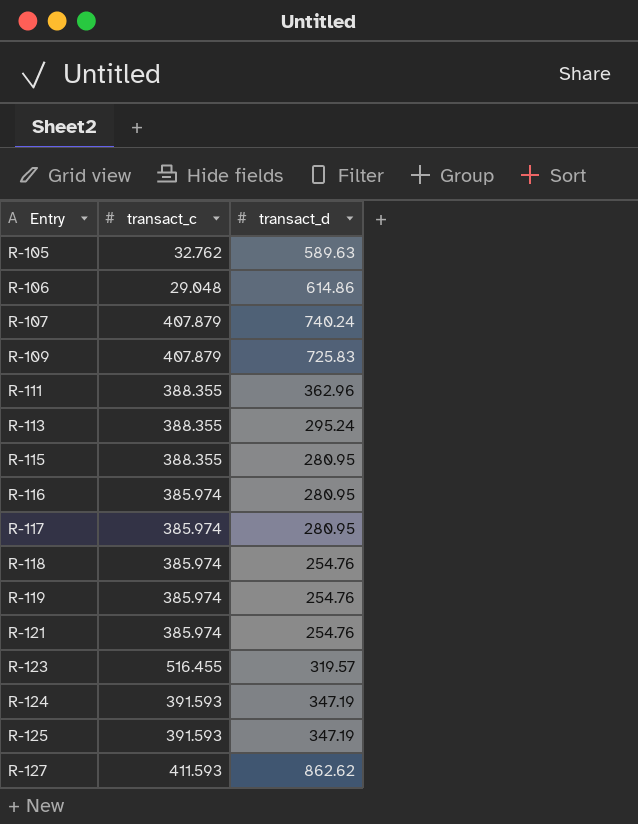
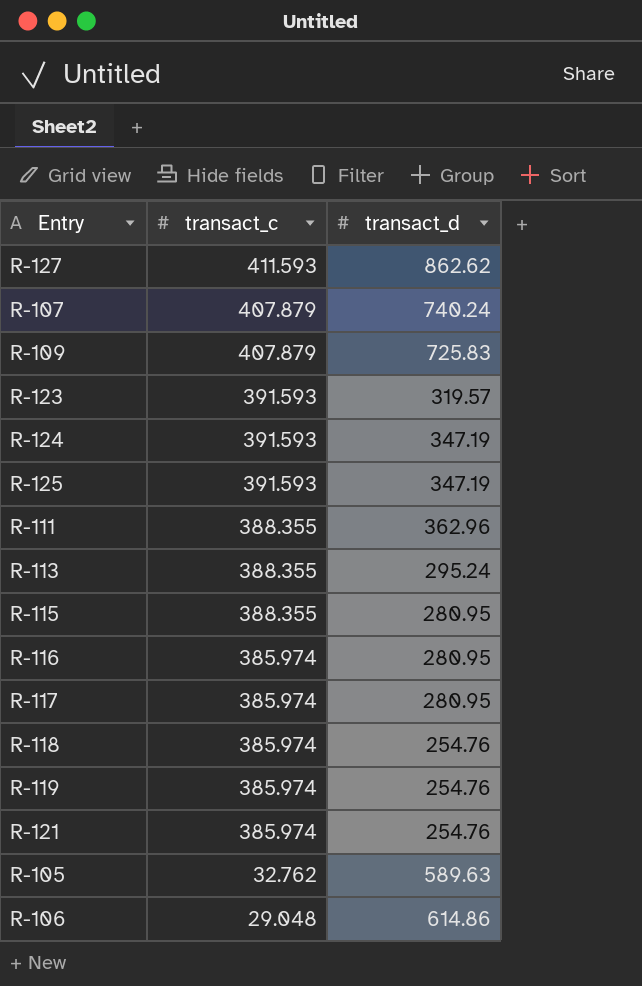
row order: Entry ascending -> transact_c descending
R-123 | transact_c: 516.455 -> 391.593

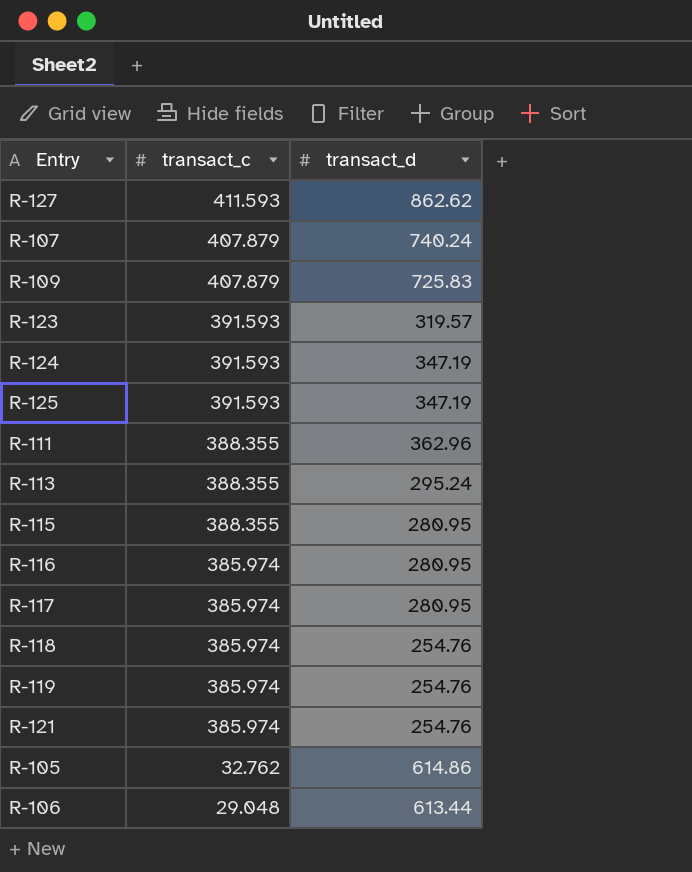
R-105 | transact_d: 589.63 -> 614.86
R-106 | transact_d: 614.86 -> 613.44

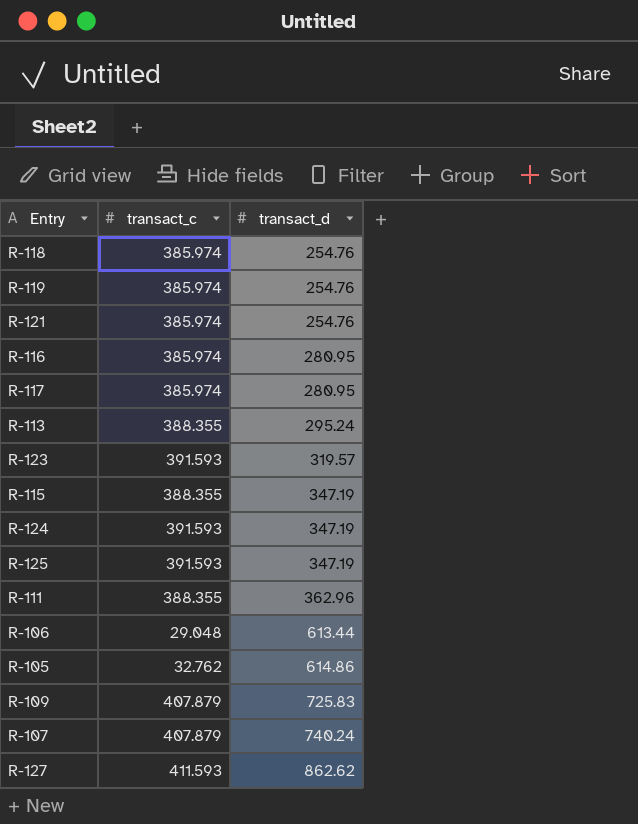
row order: transact_c descending -> transact_d ascending
R-115 | transact_d: 280.95 -> 347.19

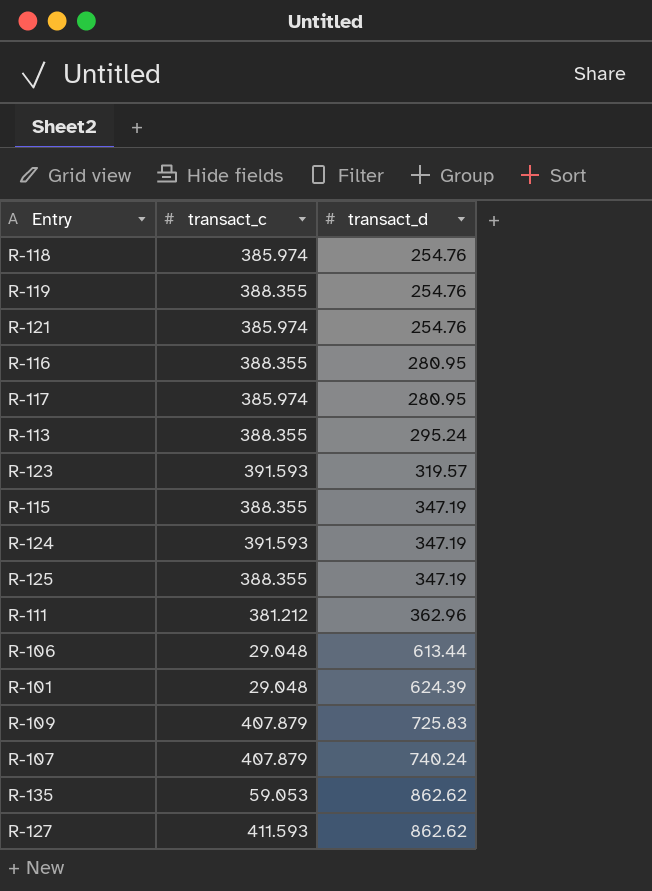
row R-105: 32.762 | 614.86 -> none
R-119 | transact_c: 385.974 -> 388.355
R-116 | transact_c: 385.974 -> 388.355
R-125 | transact_c: 391.593 -> 388.355
R-111 | transact_c: 388.355 -> 381.212
row R-101: none -> 29.048 | 624.39
row R-135: none -> 59.053 | 862.62

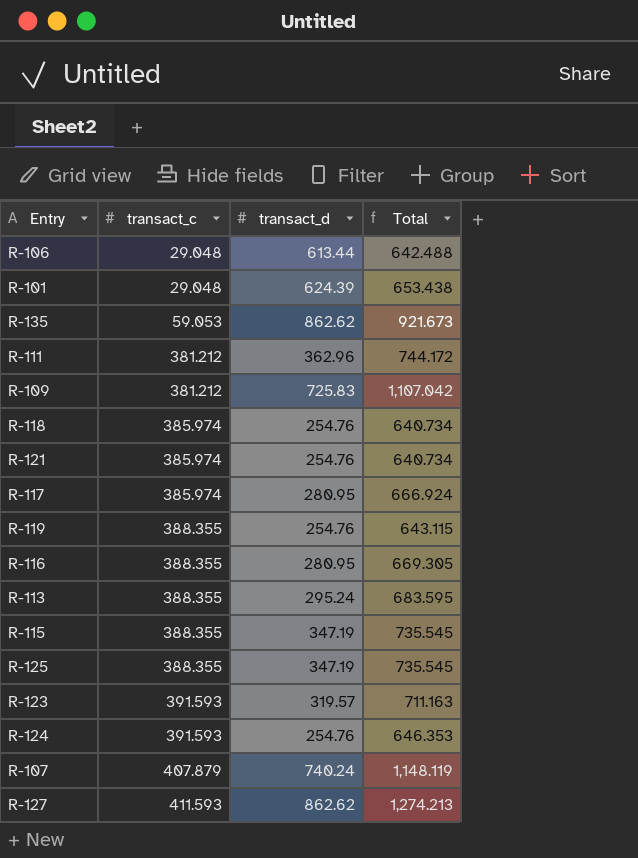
row order: transact_d ascending -> transact_c ascending
column Total | formula: none -> [transact_c] + [transact_d]
R-109 | transact_c: 407.879 -> 381.212
R-124 | transact_d: 347.19 -> 254.76

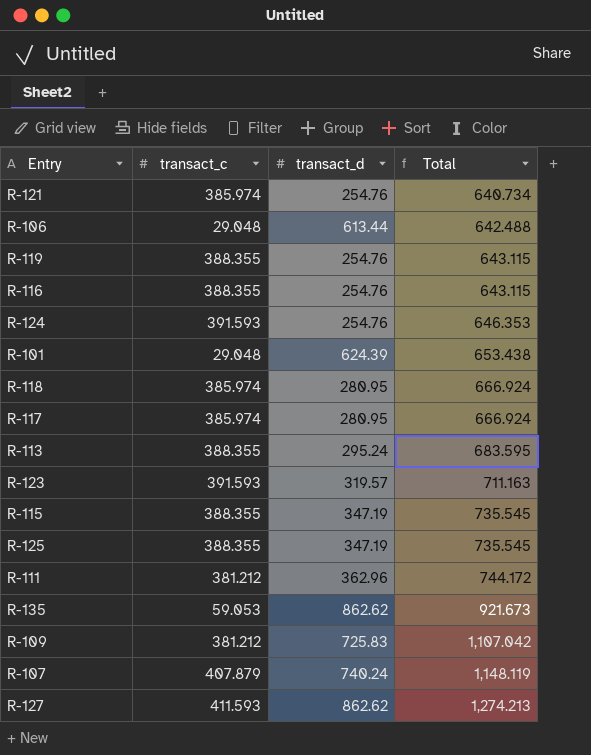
row order: transact_c ascending -> Total ascending
R-116 | transact_d: 280.95 -> 254.76
R-116 | Total: 669.305 -> 643.115
R-118 | transact_d: 254.76 -> 280.95
R-118 | Total: 640.734 -> 666.924

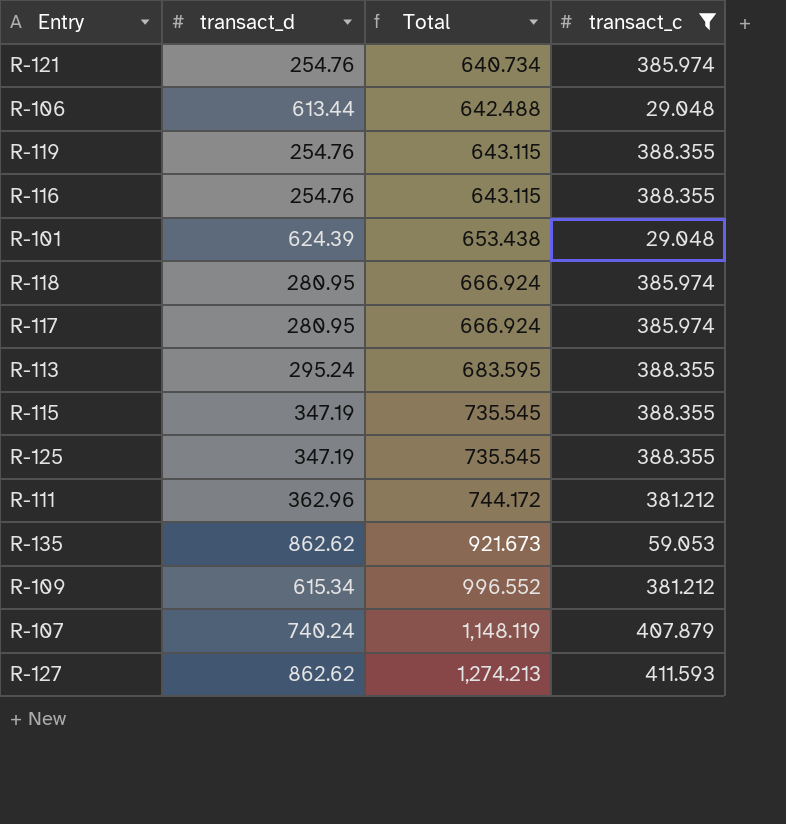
filter: none -> transact_c != 391.593
column transact_c | position: 2 -> 4
R-109 | transact_d: 725.83 -> 615.34
R-109 | Total: 1,107.042 -> 996.552

